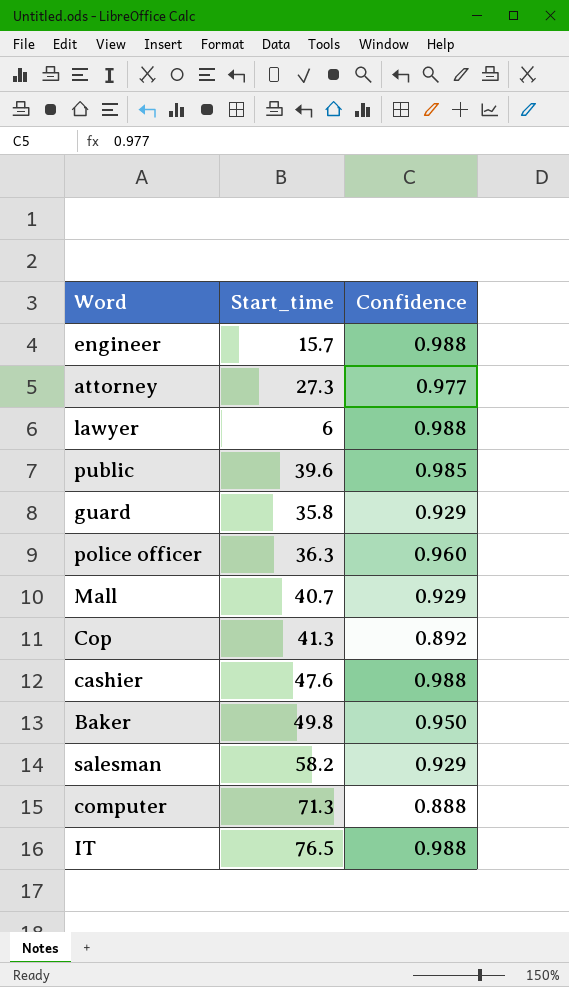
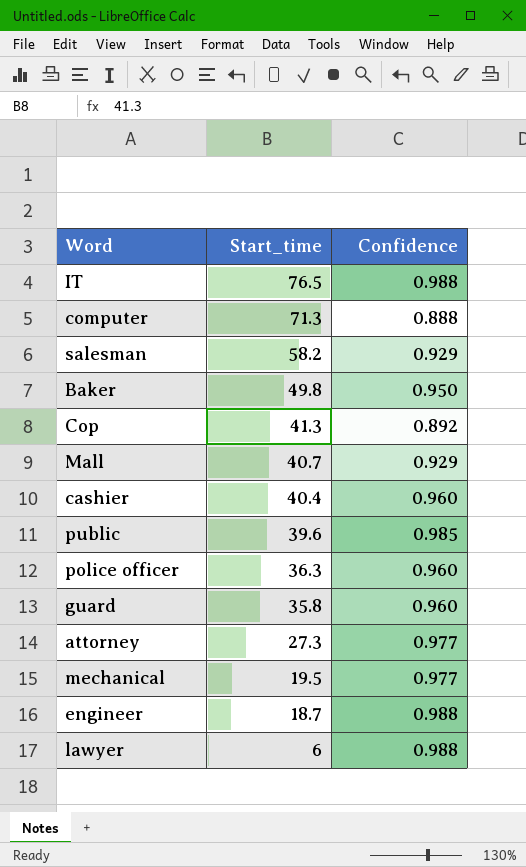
row order: none -> Start_time descending
cashier | Start_time: 47.6 -> 40.4
cashier | Confidence: 0.988 -> 0.960
guard | Confidence: 0.929 -> 0.960
row mechanical: none -> 19.5 | 0.977
engineer | Start_time: 15.7 -> 18.7

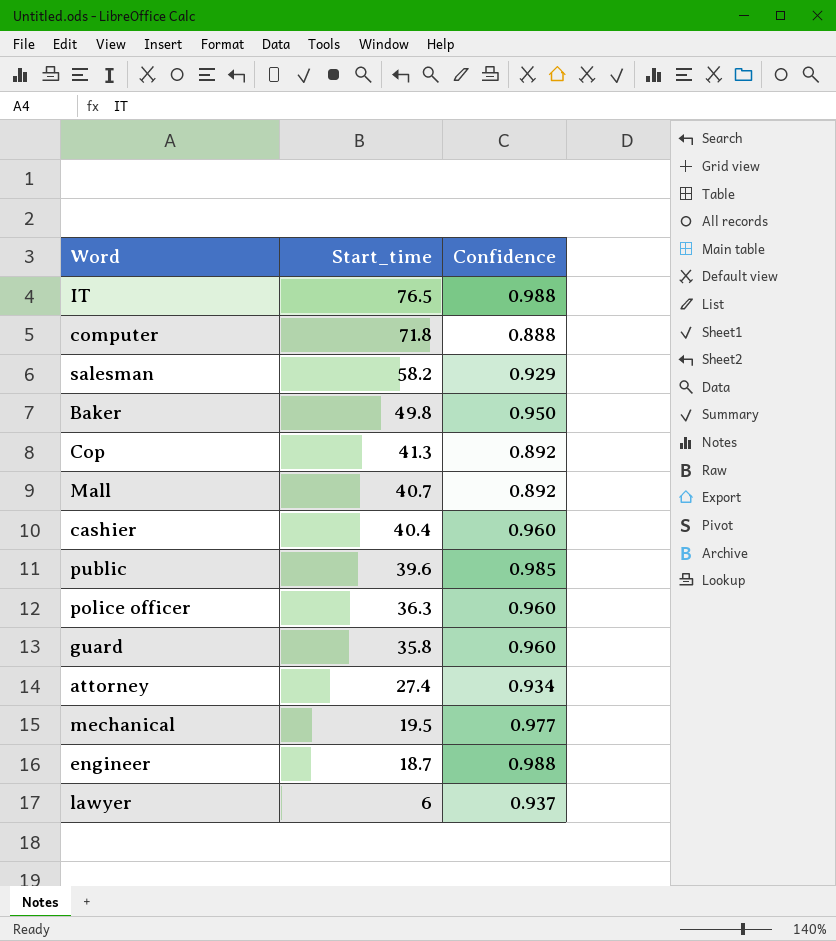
computer | Start_time: 71.3 -> 71.8
Mall | Confidence: 0.929 -> 0.892
attorney | Start_time: 27.3 -> 27.4
attorney | Confidence: 0.977 -> 0.934
lawyer | Confidence: 0.988 -> 0.937

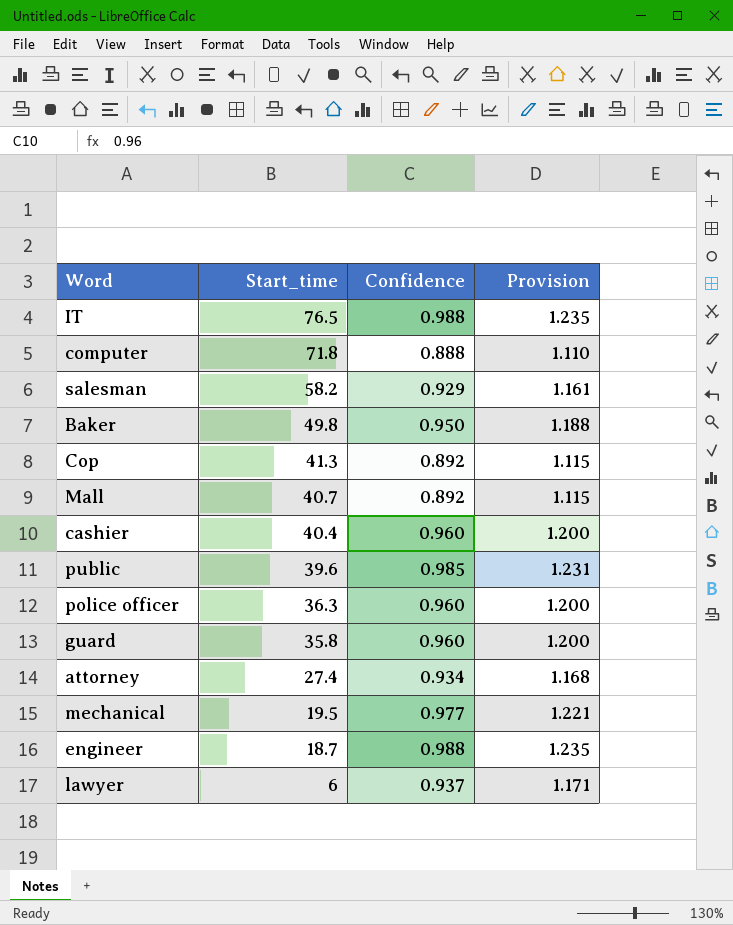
column Provision | formula: none -> [Confidence] * 1.25

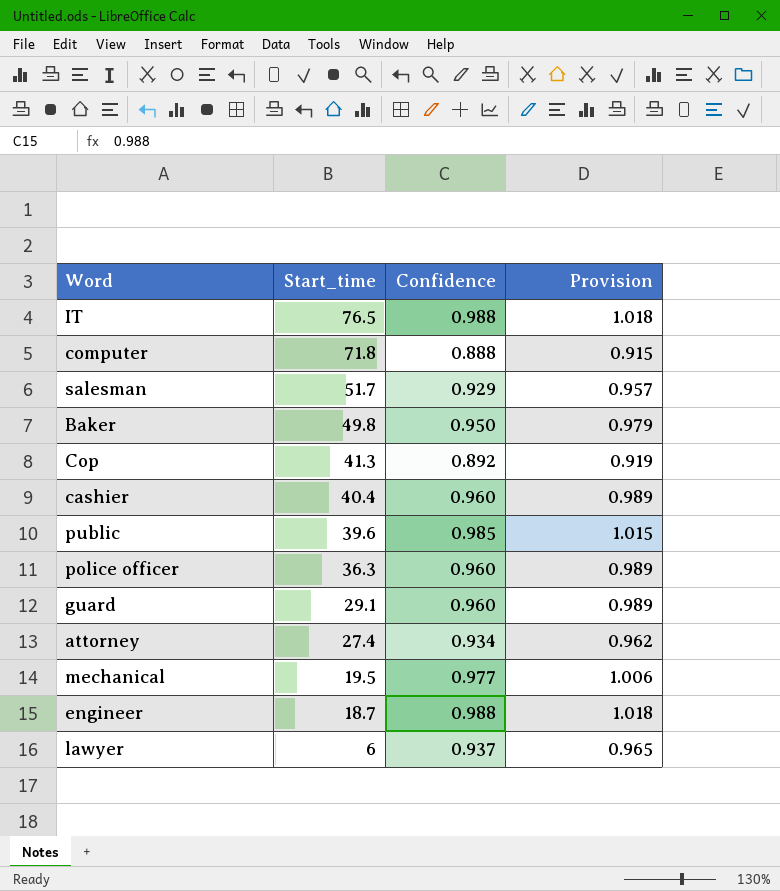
column Provision | formula: [Confidence] * 1.25 -> [Confidence] * 1.03
row Mall: 40.7 | 0.892 | 1.115 -> none
salesman | Start_time: 58.2 -> 51.7
guard | Start_time: 35.8 -> 29.1

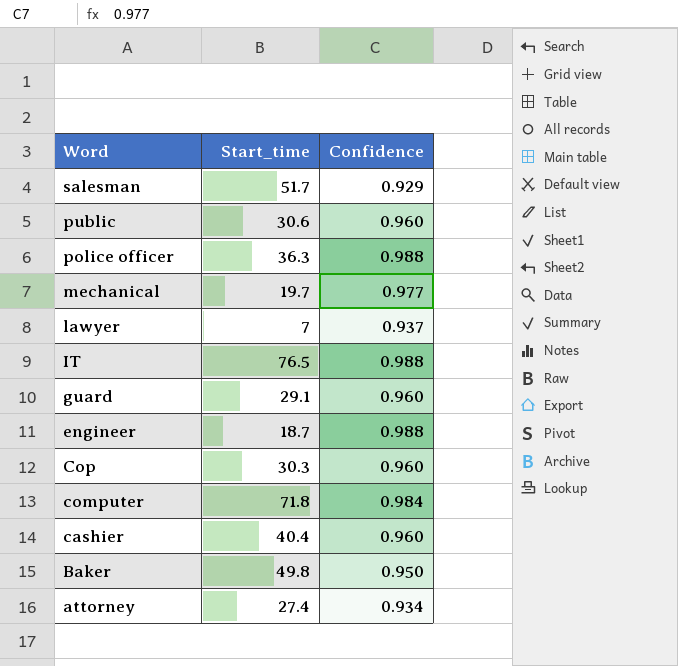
row order: Start_time descending -> Word descending
column Provision | formula: [Confidence] * 1.03 -> none
public | Start_time: 39.6 -> 30.6
public | Confidence: 0.985 -> 0.960
police officer | Confidence: 0.960 -> 0.988
mechanical | Start_time: 19.5 -> 19.7
lawyer | Start_time: 6 -> 7
Cop | Start_time: 41.3 -> 30.3
Cop | Confidence: 0.892 -> 0.960
computer | Confidence: 0.888 -> 0.984

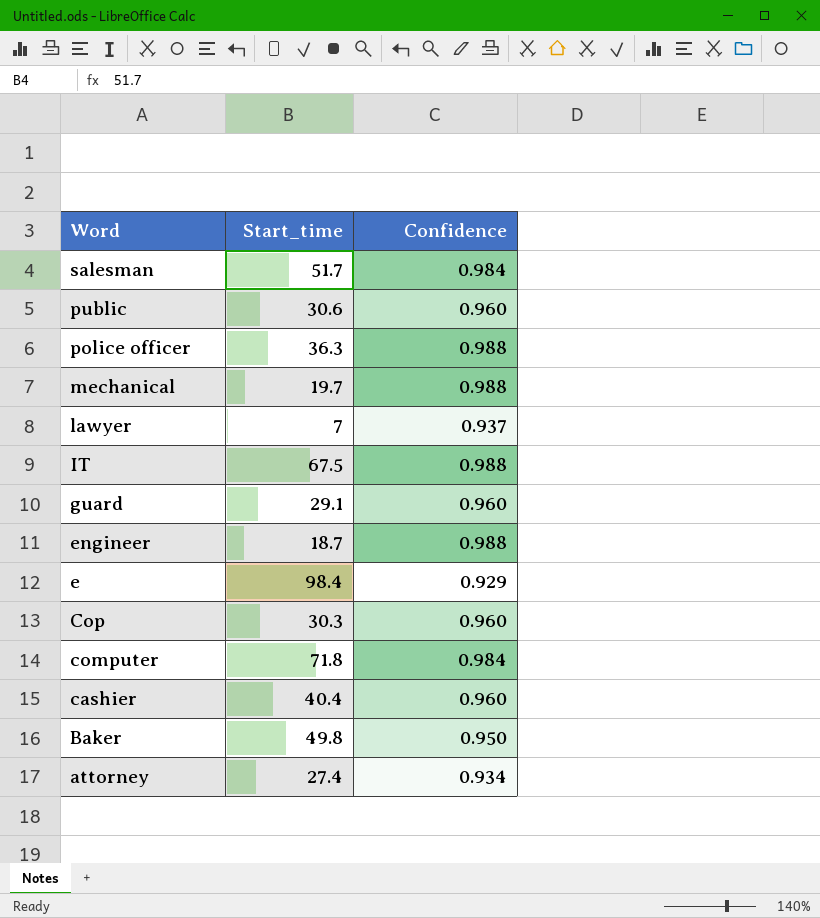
salesman | Confidence: 0.929 -> 0.984
mechanical | Confidence: 0.977 -> 0.988
IT | Start_time: 76.5 -> 67.5
row e: none -> 98.4 | 0.929

